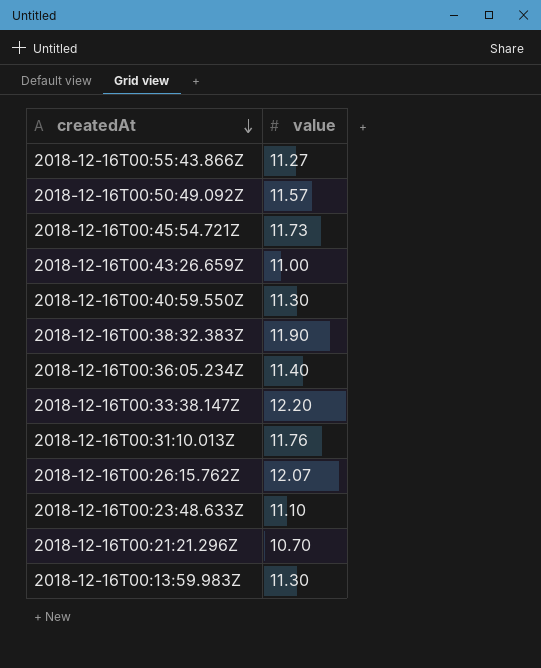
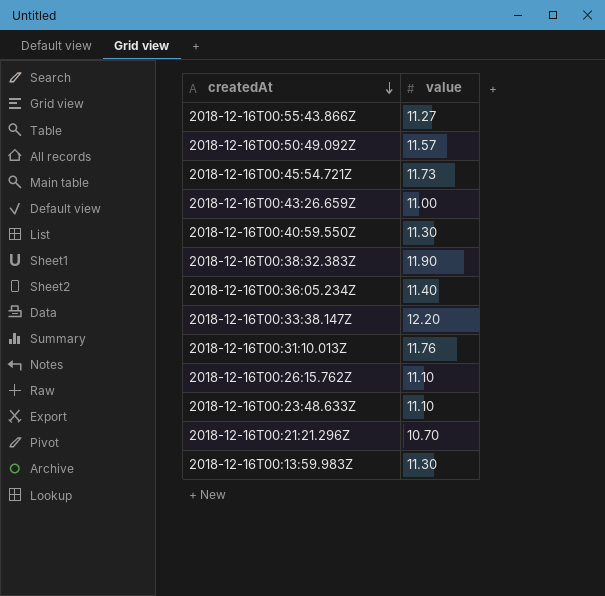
2018-12-16T00:26:15.762Z | value: 12.07 -> 11.10

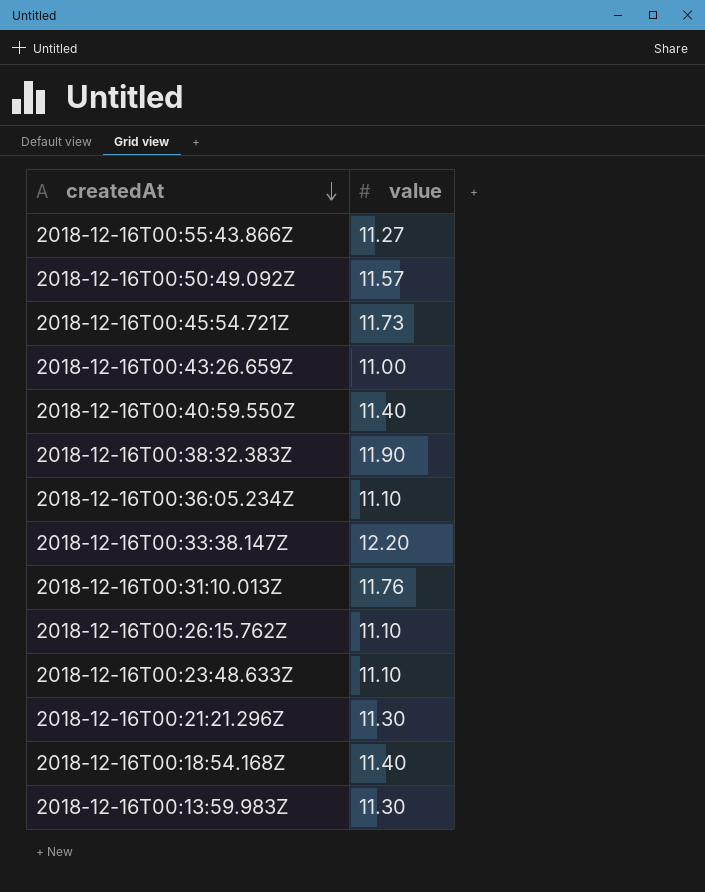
2018-12-16T00:40:59.550Z | value: 11.30 -> 11.40
2018-12-16T00:36:05.234Z | value: 11.40 -> 11.10
2018-12-16T00:21:21.296Z | value: 10.70 -> 11.30
row 2018-12-16T00:18:54.168Z: none -> 11.40

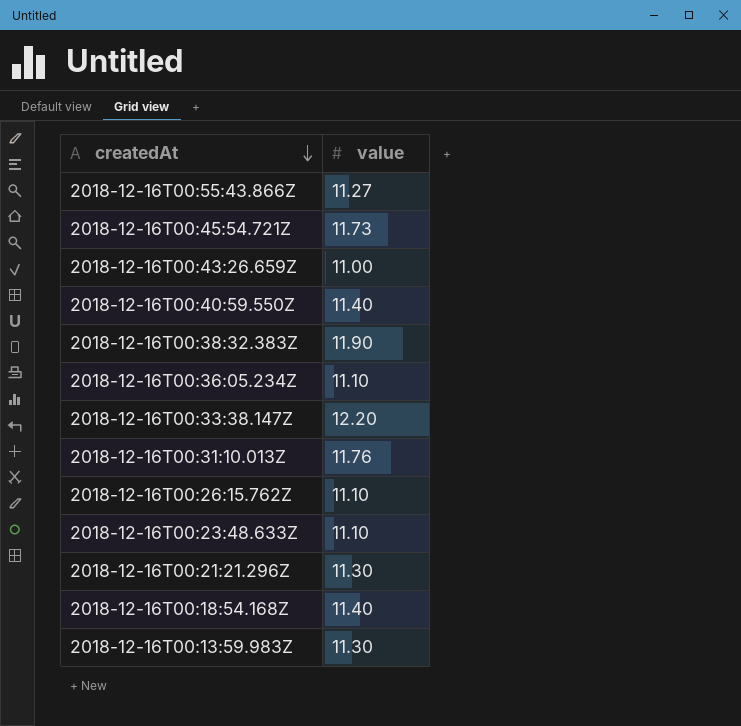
row 2018-12-16T00:50:49.092Z: 11.57 -> none

